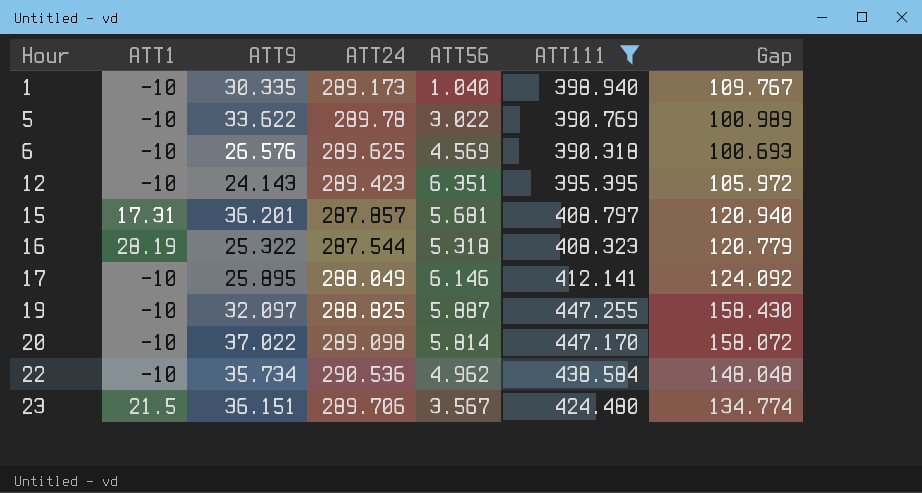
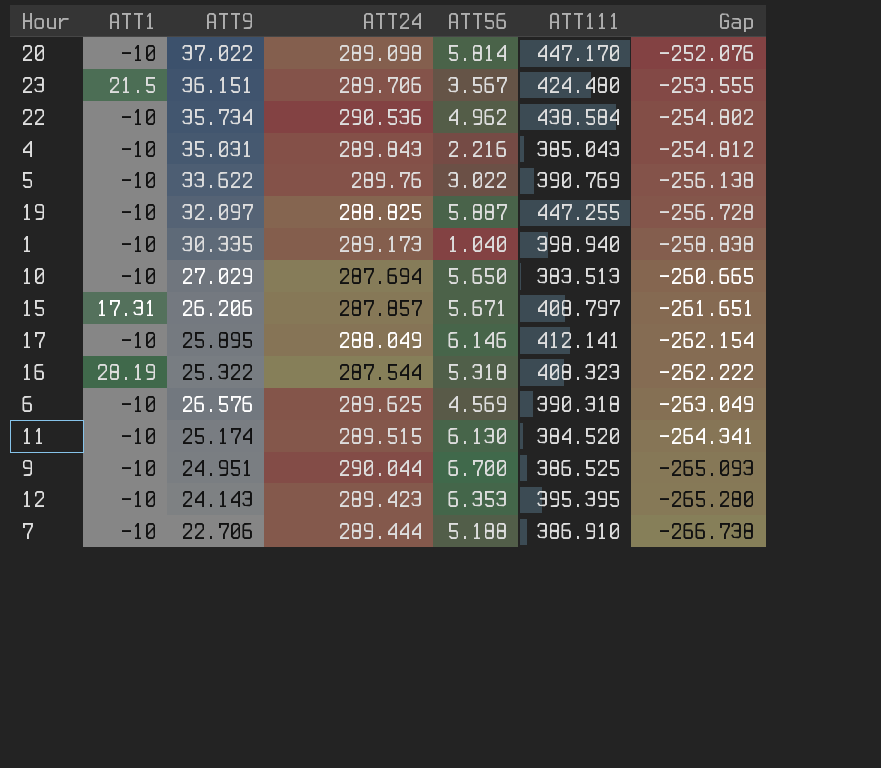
filter: ATT111 >= 390.318 -> none
row order: Hour ascending -> Gap descending
column Gap | formula: [ATT111] - [ATT24] -> [ATT9] - [ATT24]
5 | ATT24: 289.78 -> 289.76
15 | ATT9: 36.201 -> 26.206
15 | ATT56: 5.681 -> 5.671
12 | ATT56: 6.351 -> 6.353

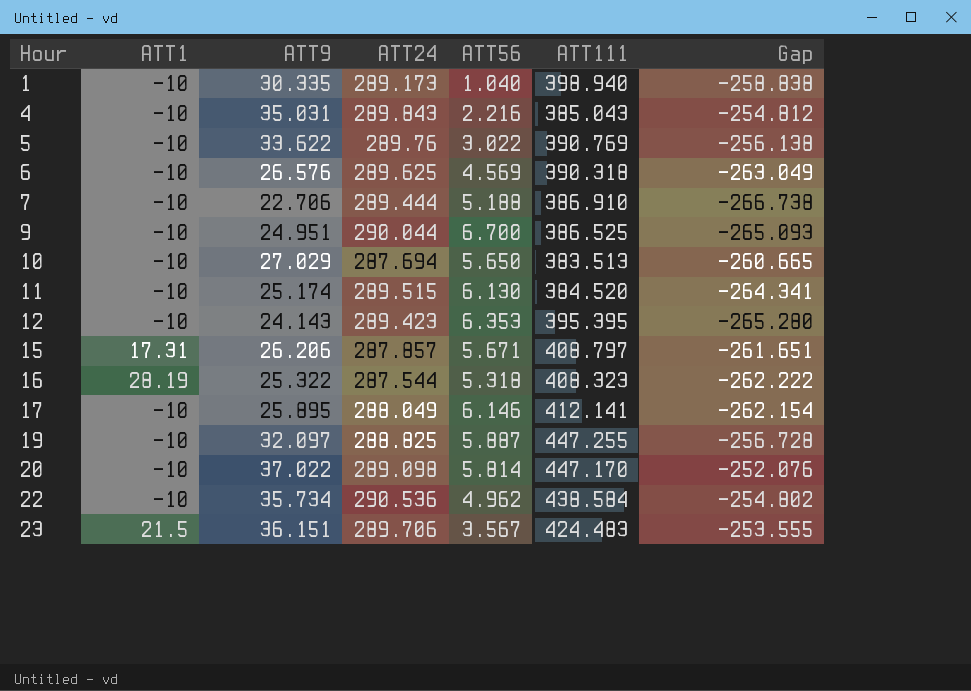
row order: Gap descending -> Hour ascending
23 | ATT111: 424.480 -> 424.483

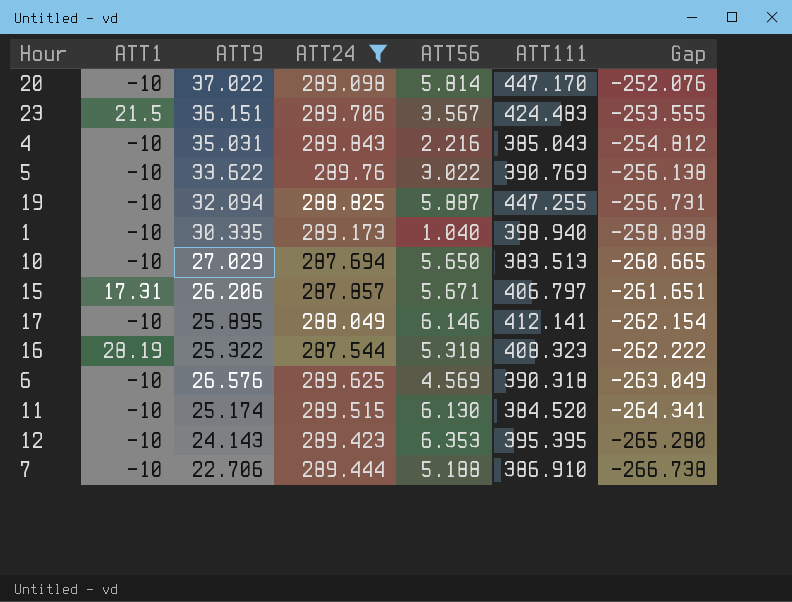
filter: none -> ATT24 <= 289.843
row order: Hour ascending -> Gap descending
19 | ATT9: 32.097 -> 32.094
19 | Gap: -256.728 -> -256.731
15 | ATT111: 408.797 -> 406.797

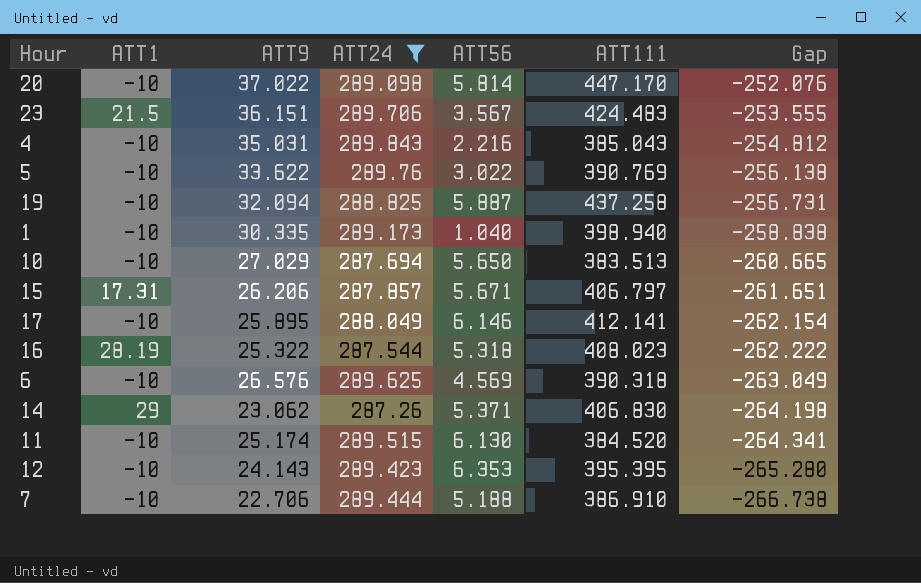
19 | ATT111: 447.255 -> 437.258
16 | ATT111: 408.323 -> 408.023
row 14: none -> 29 | 23.062 | 287.26 | 5.371 | 406.830 | -264.198

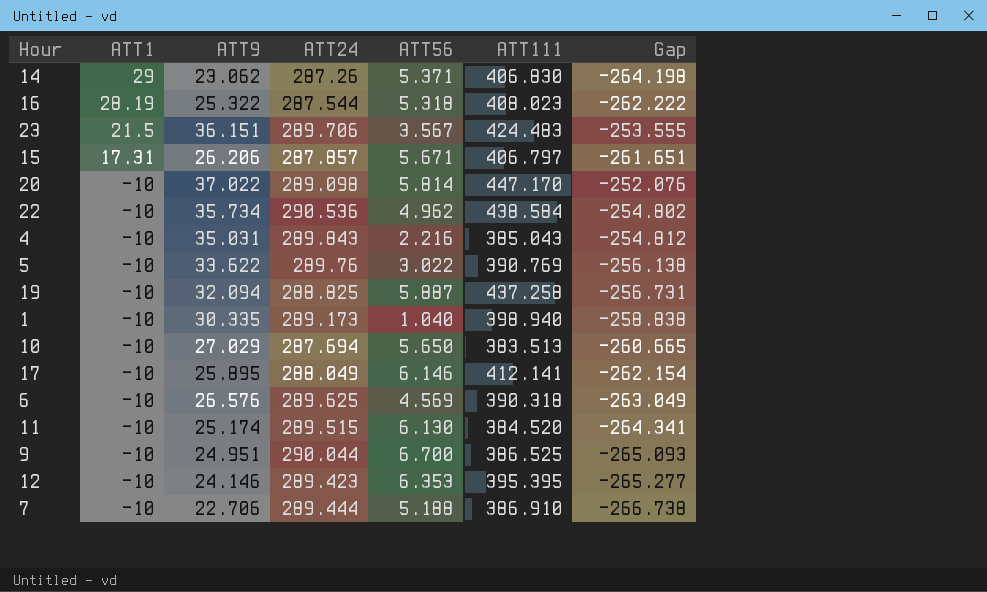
filter: ATT24 <= 289.843 -> none
row order: Gap descending -> ATT1 descending
12 | ATT9: 24.143 -> 24.146
12 | Gap: -265.280 -> -265.277

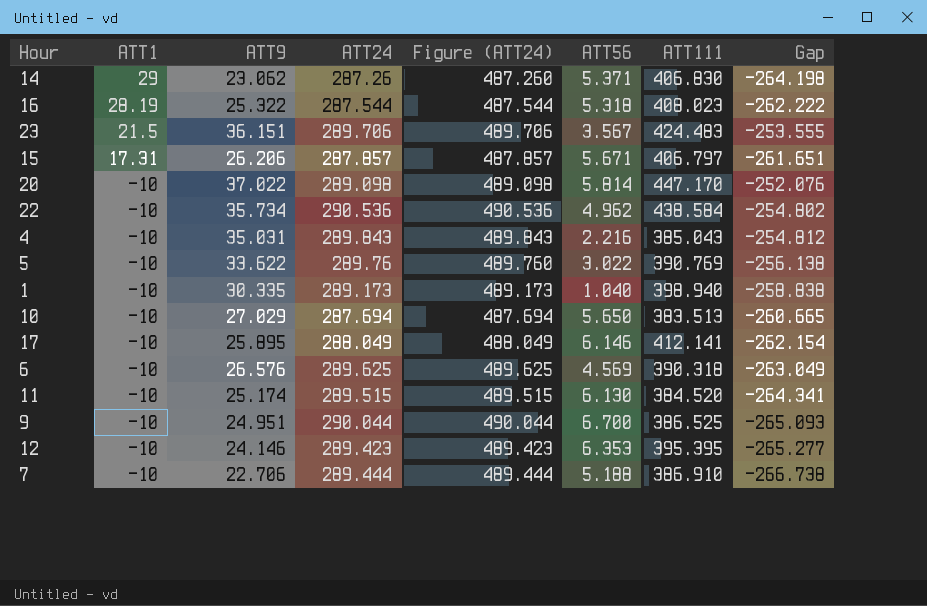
column Figure (ATT24) | formula: none -> [ATT24] + 200
row 19: -10 | 32.094 | 288.825 | 5.887 | 437.258 | -256.731 -> none

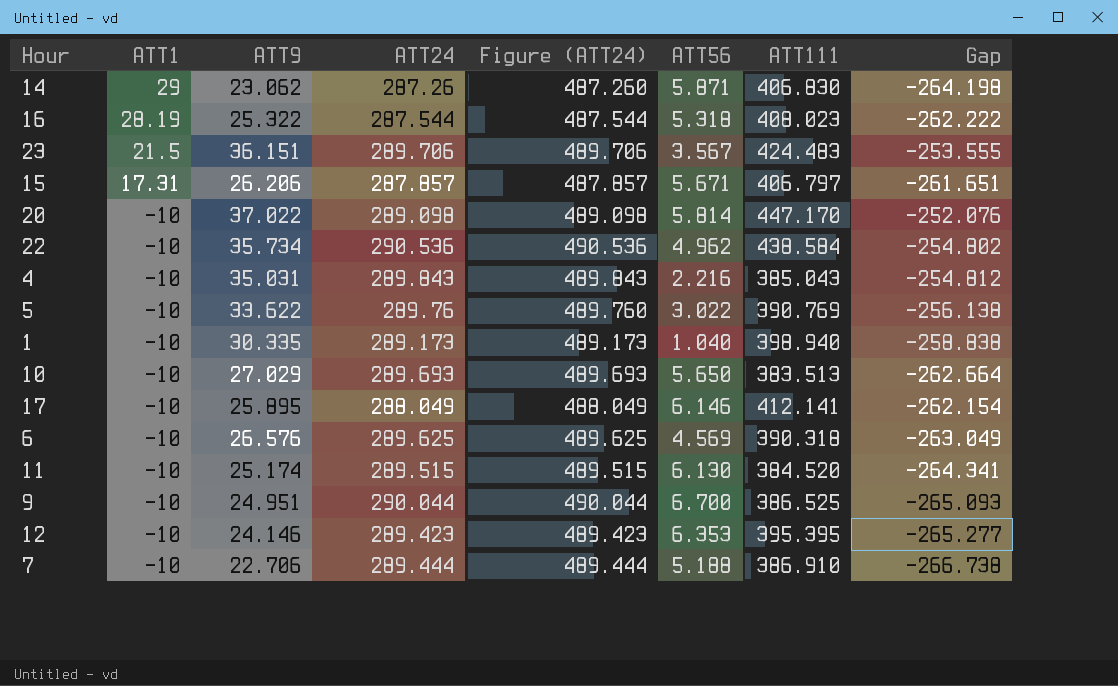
14 | ATT56: 5.371 -> 5.871
10 | ATT24: 287.694 -> 289.693
10 | Figure (ATT24): 487.694 -> 489.693
10 | Gap: -260.665 -> -262.664

